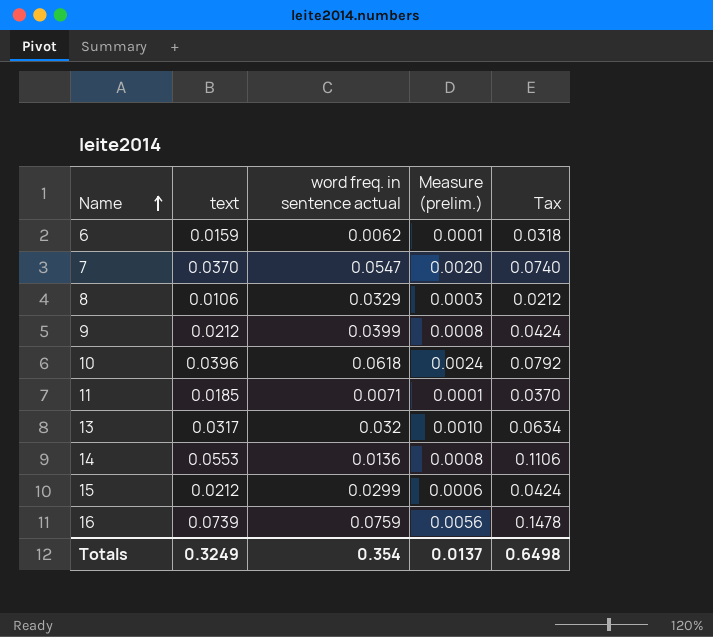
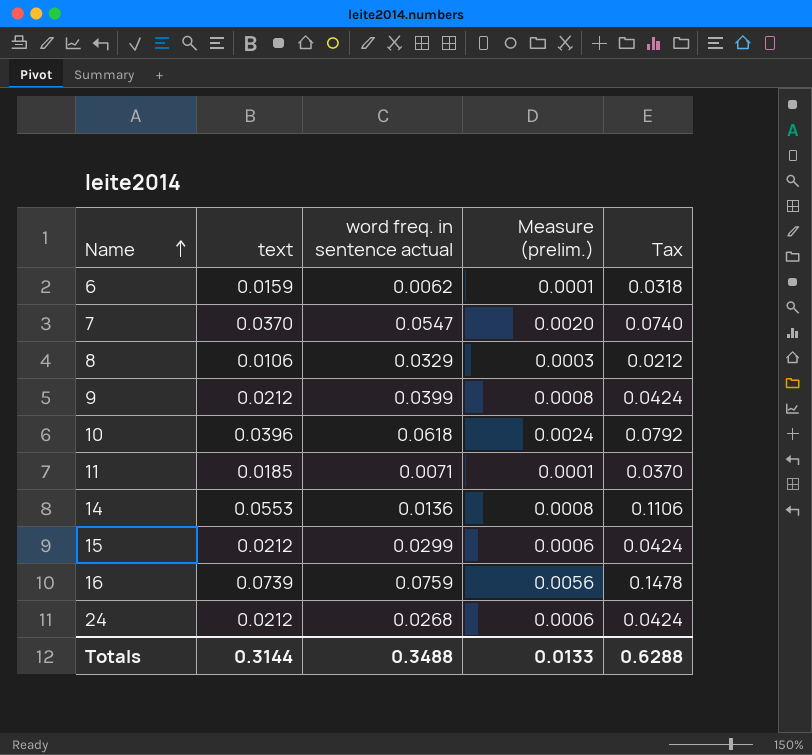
row 13: 0.0317 | 0.032 | 0.0010 | 0.0634 -> none
row 24: none -> 0.0212 | 0.0268 | 0.0006 | 0.0424
Totals | text: 0.3249 -> 0.3144
Totals | word freq. in sentence actual: 0.354 -> 0.3488
Totals | Measure (prelim.): 0.0137 -> 0.0133
Totals | Tax: 0.6498 -> 0.6288

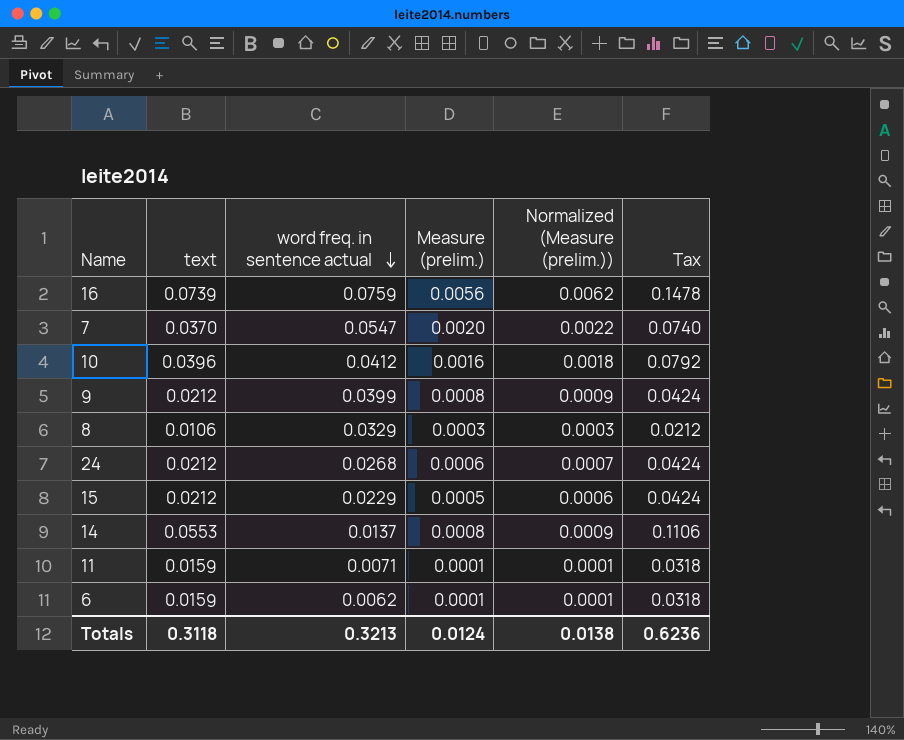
row order: Name ascending -> word freq. in sentence actual descending
column Normalized (Measure (prelim.)) | formula: none -> [Measure (prelim.)] * 1.1
10 | word freq. in sentence actual: 0.0618 -> 0.0412
10 | Measure (prelim.): 0.0024 -> 0.0016
15 | word freq. in sentence actual: 0.0299 -> 0.0229
15 | Measure (prelim.): 0.0006 -> 0.0005
14 | word freq. in sentence actual: 0.0136 -> 0.0137
11 | text: 0.0185 -> 0.0159
11 | Tax: 0.0370 -> 0.0318
Totals | text: 0.3144 -> 0.3118
Totals | word freq. in sentence actual: 0.3488 -> 0.3213
Totals | Measure (prelim.): 0.0133 -> 0.0124
Totals | Tax: 0.6288 -> 0.6236

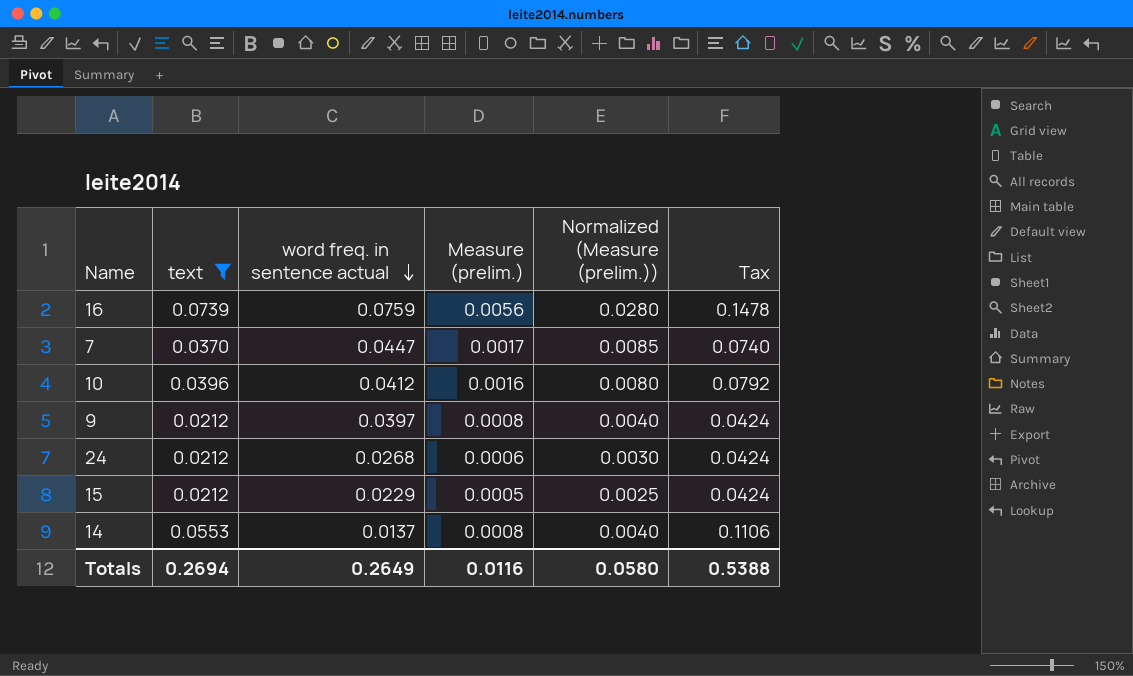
filter: none -> text >= 0.0212
column Normalized (Measure (prelim.)) | formula: [Measure (prelim.)] * 1.1 -> [Measure (prelim.)] * 5
7 | word freq. in sentence actual: 0.0547 -> 0.0447
7 | Measure (prelim.): 0.0020 -> 0.0017
9 | word freq. in sentence actual: 0.0399 -> 0.0397
Totals | text: 0.3118 -> 0.2694
Totals | word freq. in sentence actual: 0.3213 -> 0.2649
Totals | Measure (prelim.): 0.0124 -> 0.0116
Totals | Normalized (Measure (prelim.)): 0.0138 -> 0.0580
Totals | Tax: 0.6236 -> 0.5388

